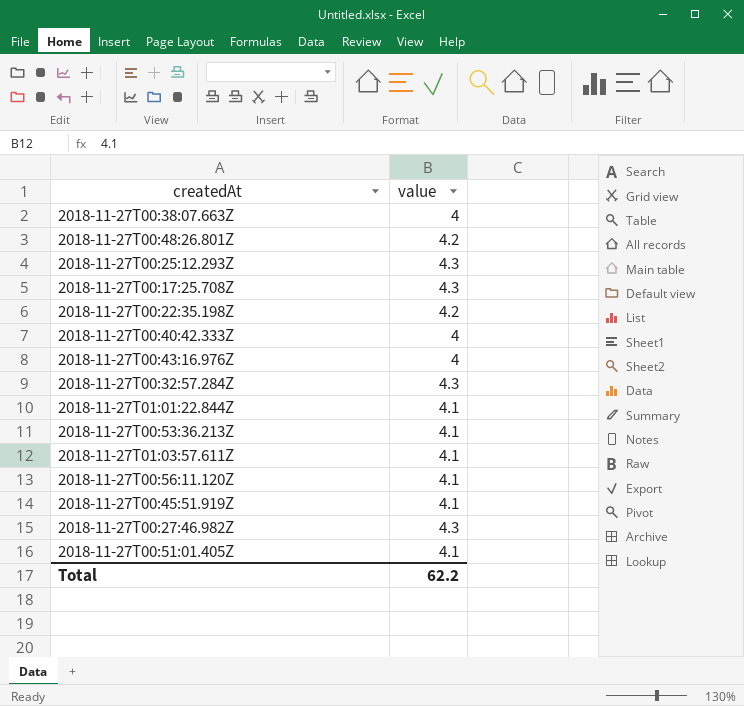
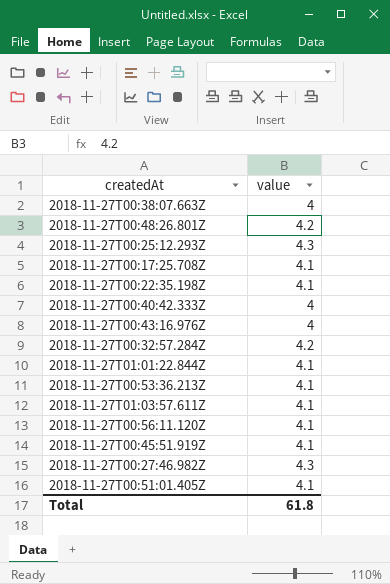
2018-11-27T00:17:25.708Z | value: 4.3 -> 4.1
2018-11-27T00:22:35.198Z | value: 4.2 -> 4.1
2018-11-27T00:32:57.284Z | value: 4.3 -> 4.2
Total | value: 62.2 -> 61.8

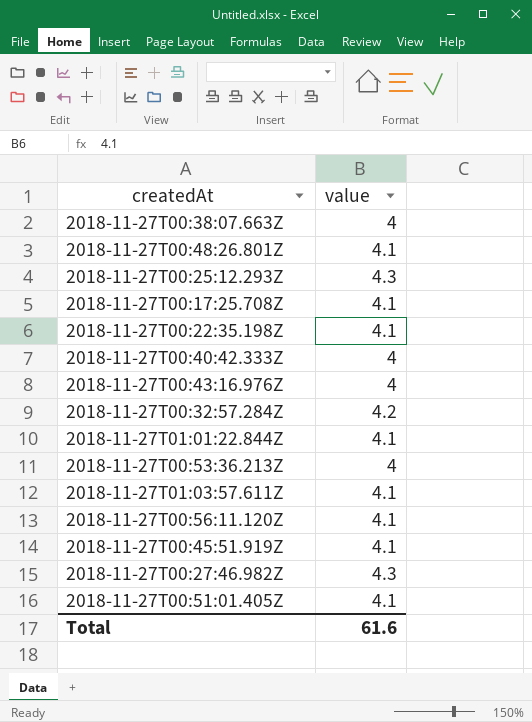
2018-11-27T00:48:26.801Z | value: 4.2 -> 4.1
2018-11-27T00:53:36.213Z | value: 4.1 -> 4
Total | value: 61.8 -> 61.6

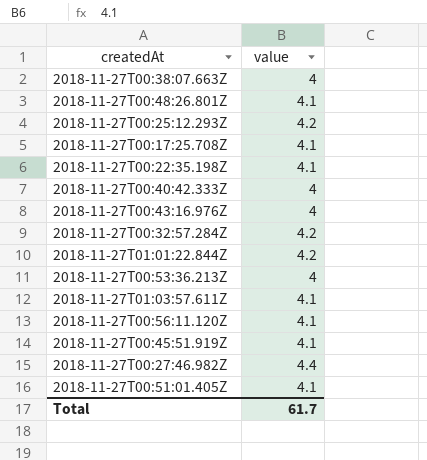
2018-11-27T00:25:12.293Z | value: 4.3 -> 4.2
2018-11-27T01:01:22.844Z | value: 4.1 -> 4.2
2018-11-27T00:27:46.982Z | value: 4.3 -> 4.4
Total | value: 61.6 -> 61.7

